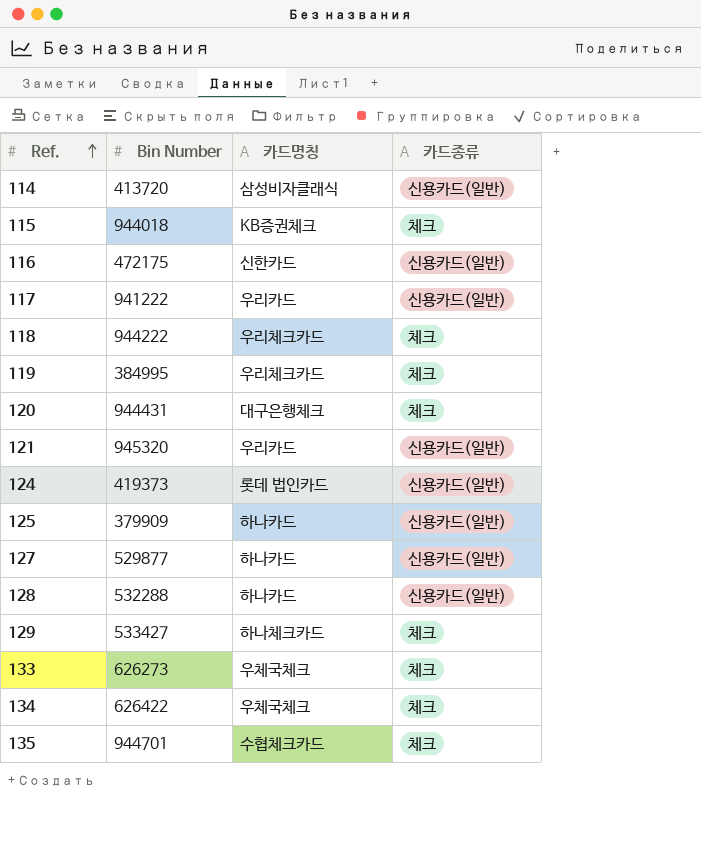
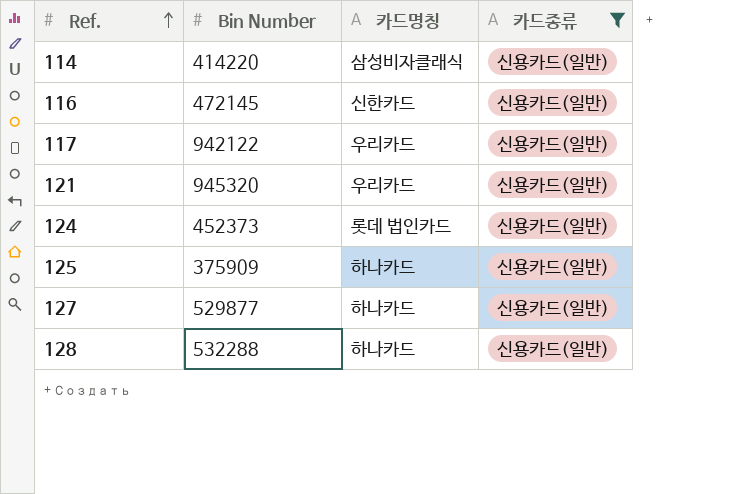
filter: none -> 카드종류 = 신용카드(일반)
114 | Bin Number: 413720 -> 414220
116 | Bin Number: 472175 -> 472145
117 | Bin Number: 941222 -> 942122
124 | Bin Number: 419373 -> 452373
125 | Bin Number: 379909 -> 375909

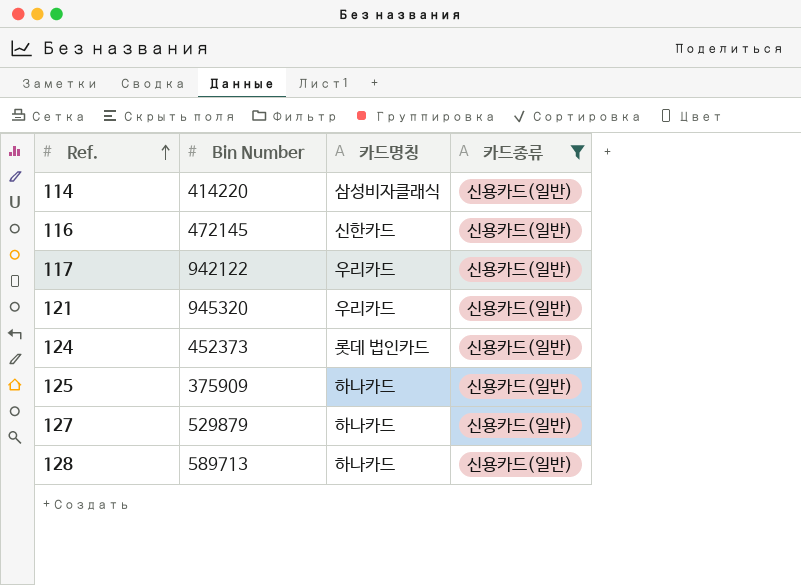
127 | Bin Number: 529877 -> 529879
128 | Bin Number: 532288 -> 589713

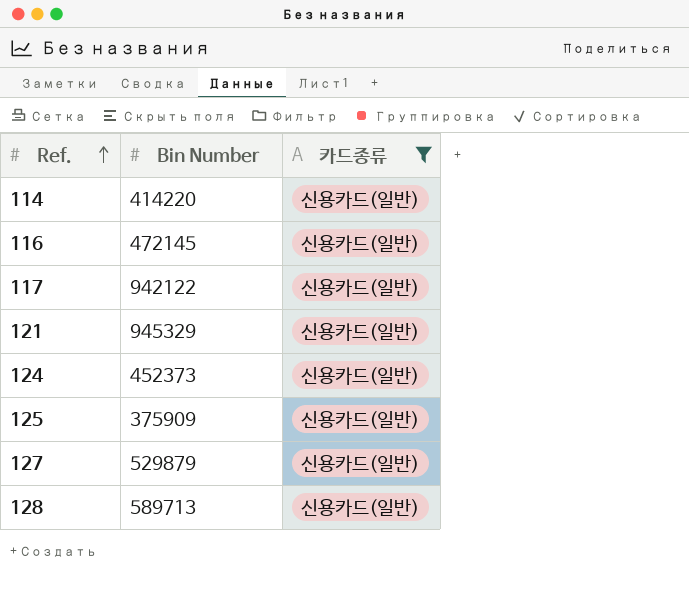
column 카드명칭 | position: 3 -> none
121 | Bin Number: 945320 -> 945329

